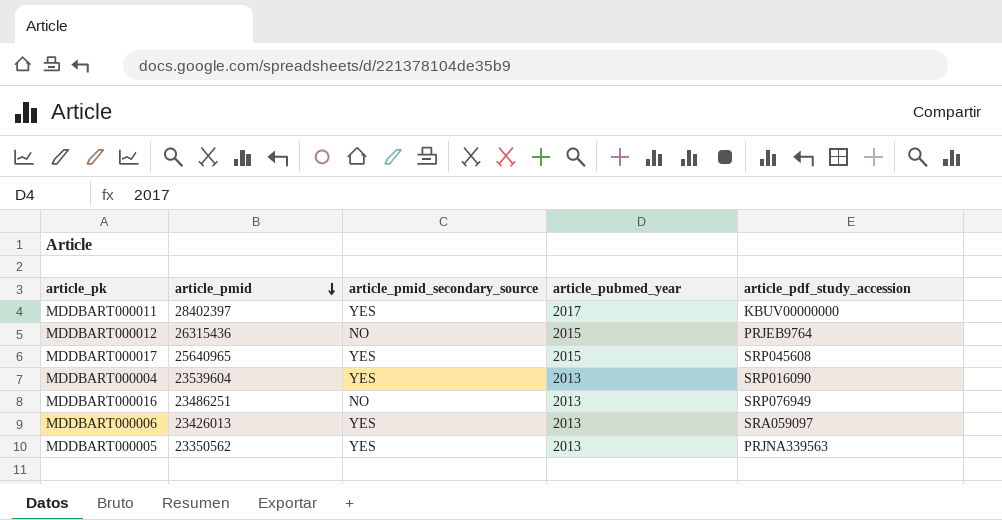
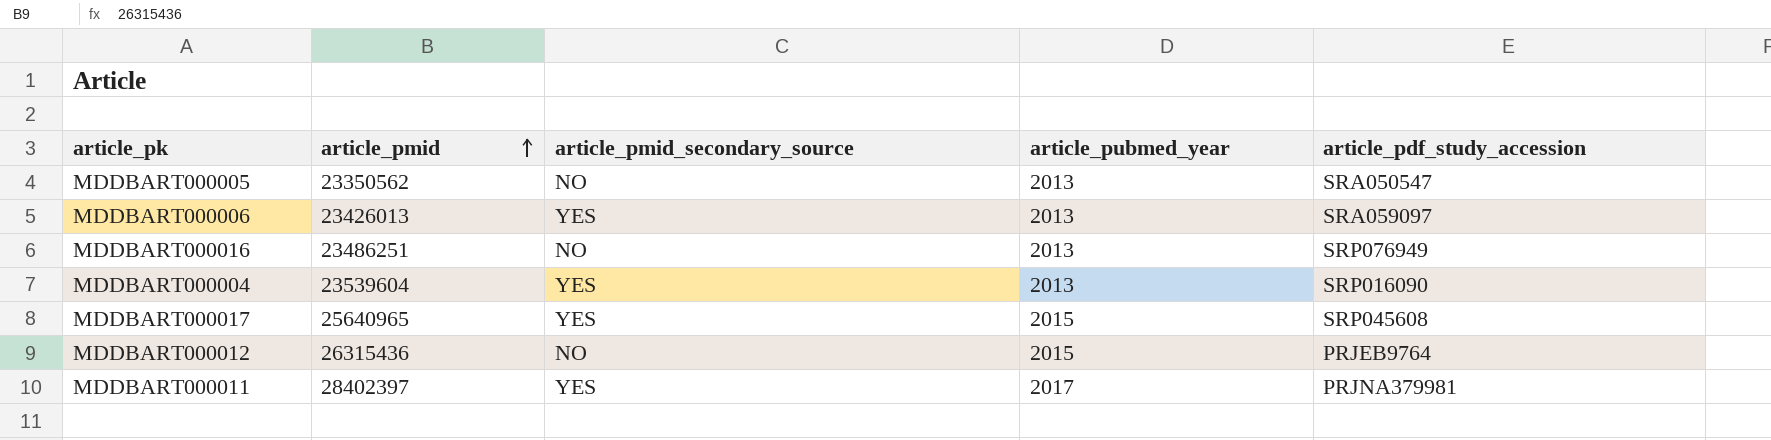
row order: article_pmid descending -> article_pmid ascending
MDDBART000005 | article_pmid_secondary_source: YES -> NO
MDDBART000005 | article_pdf_study_accession: PRJNA339563 -> SRA050547
MDDBART000011 | article_pdf_study_accession: KBUV00000000 -> PRJNA379981

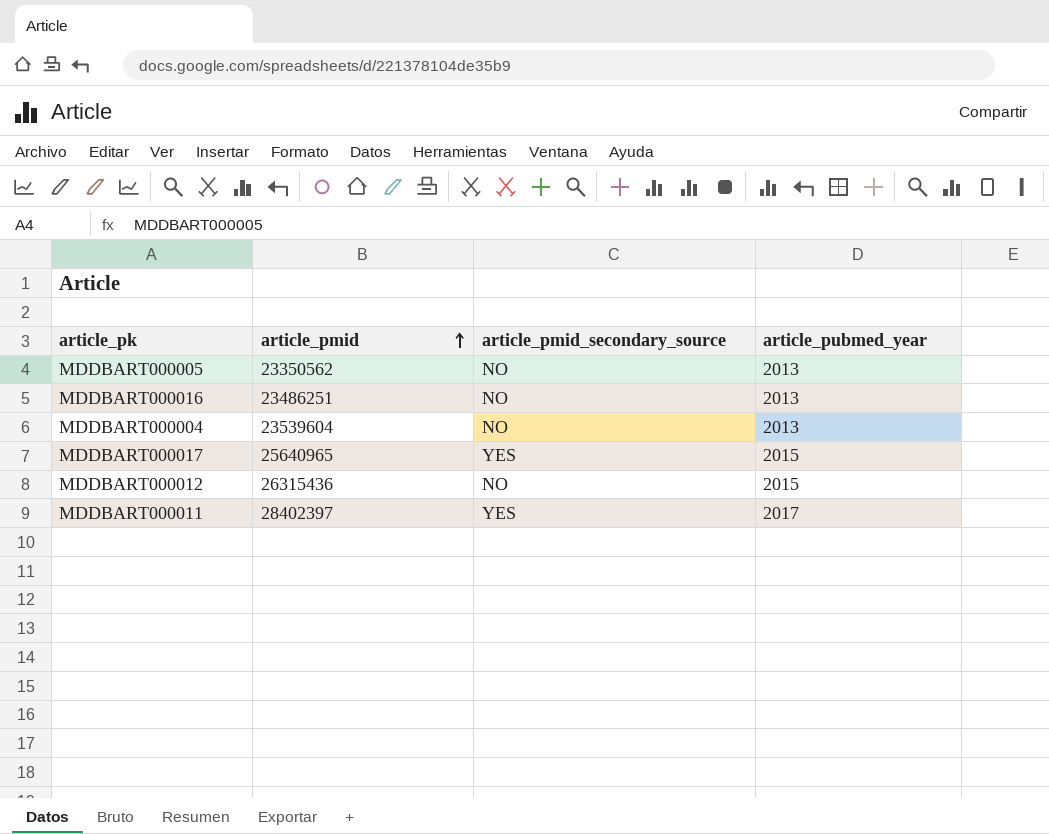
column article_pdf_study_accession | position: 5 -> none
row MDDBART000006: 23426013 | YES | 2013 | SRA059097 -> none
MDDBART000004 | article_pmid_secondary_source: YES -> NO

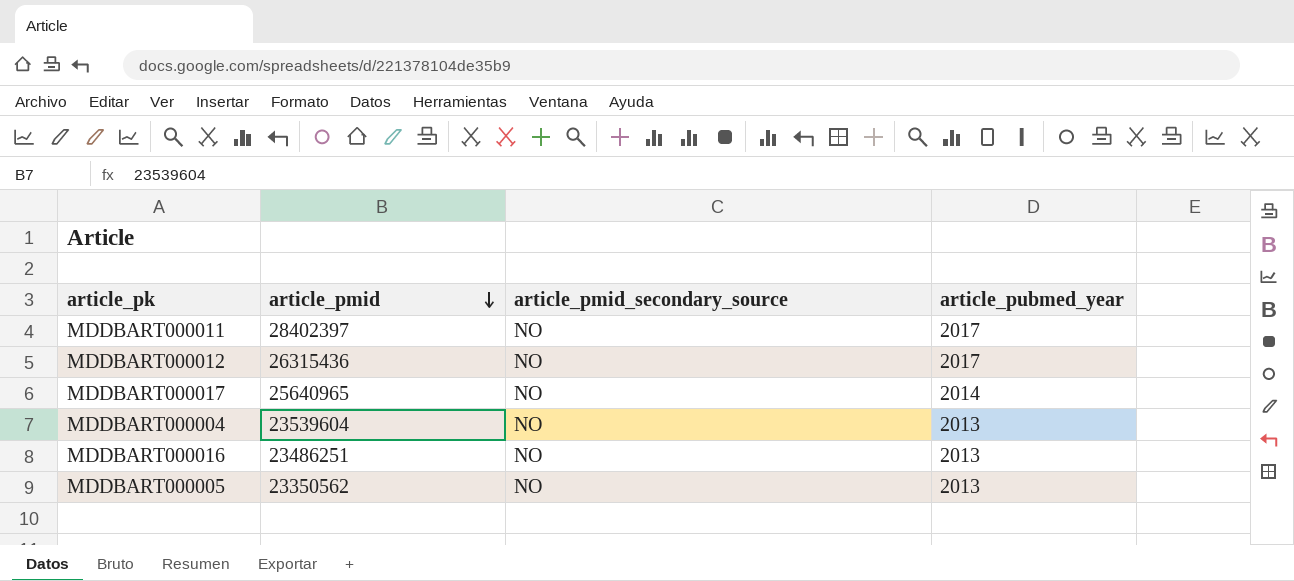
row order: article_pmid ascending -> article_pmid descending
MDDBART000011 | article_pmid_secondary_source: YES -> NO
MDDBART000012 | article_pubmed_year: 2015 -> 2017
MDDBART000017 | article_pmid_secondary_source: YES -> NO
MDDBART000017 | article_pubmed_year: 2015 -> 2014

